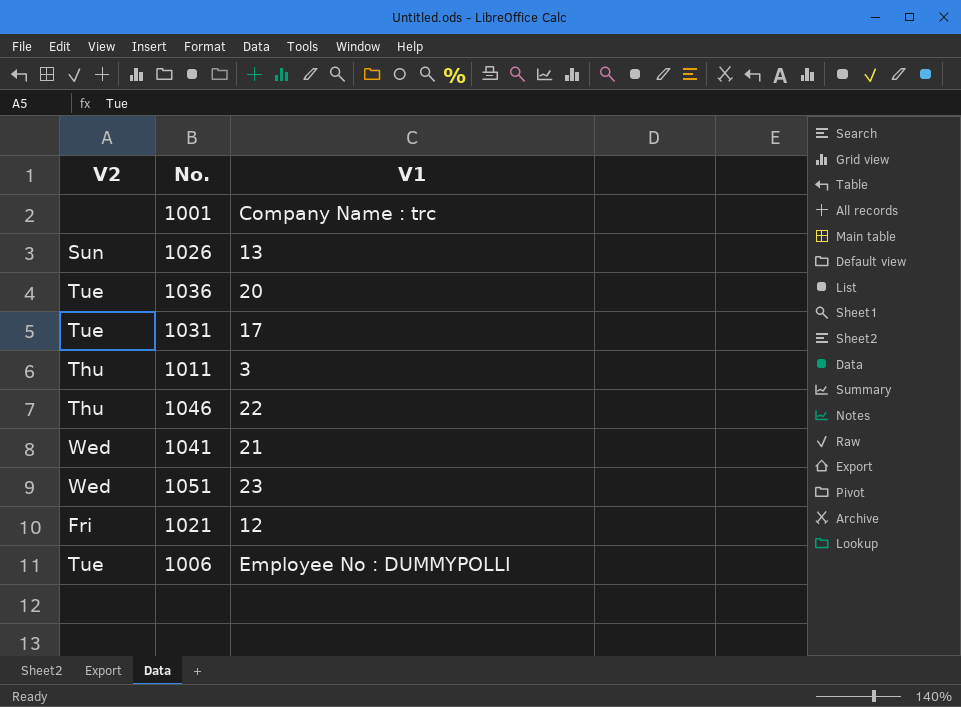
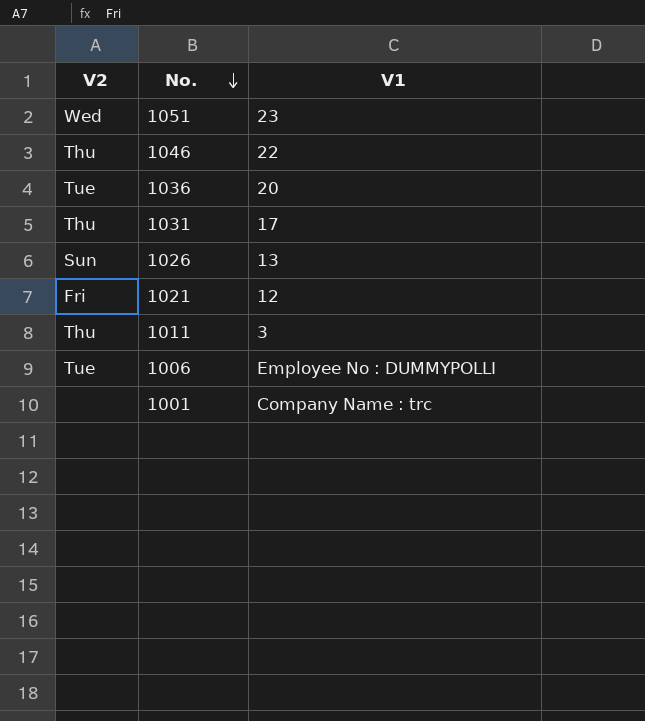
row order: none -> No. descending
row 1041: Wed | 21 -> none
1031 | V2: Tue -> Thu

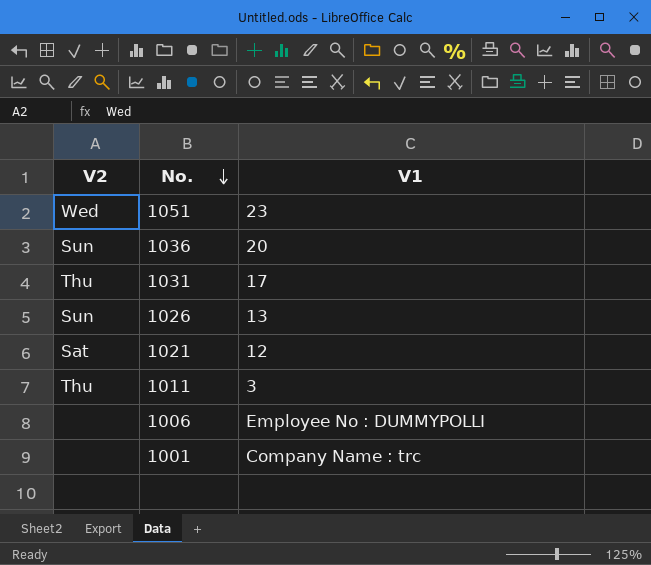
row 1046: Thu | 22 -> none
1036 | V2: Tue -> Sun
1021 | V2: Fri -> Sat
1006 | V2: Tue -> none

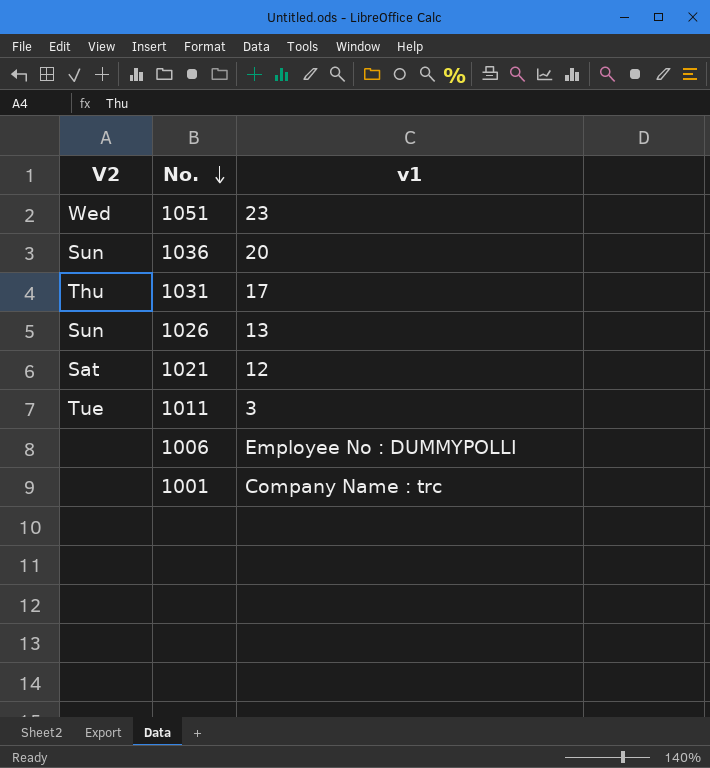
column name: V1 -> v1
1011 | V2: Thu -> Tue

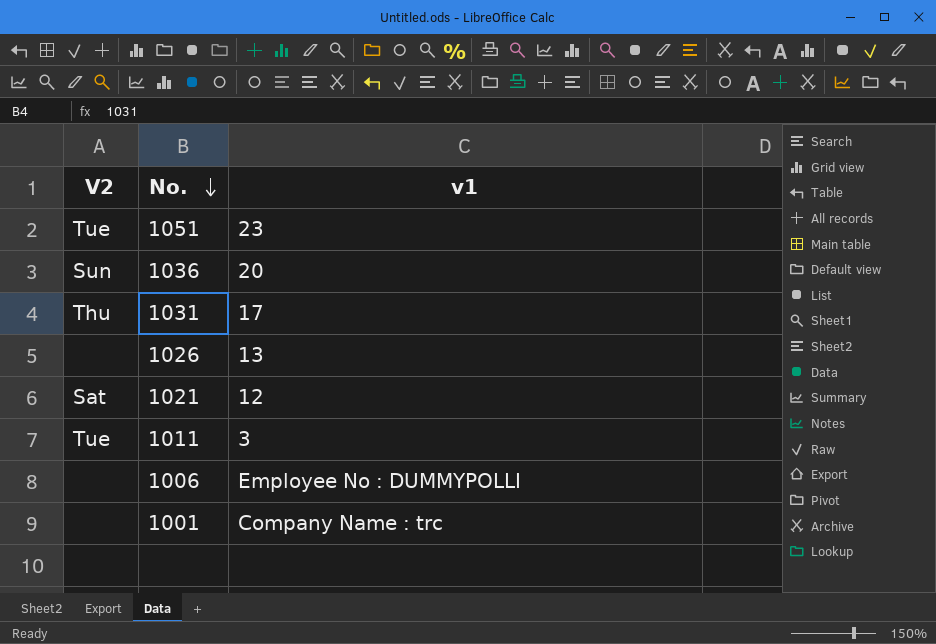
1051 | V2: Wed -> Tue
1026 | V2: Sun -> none

